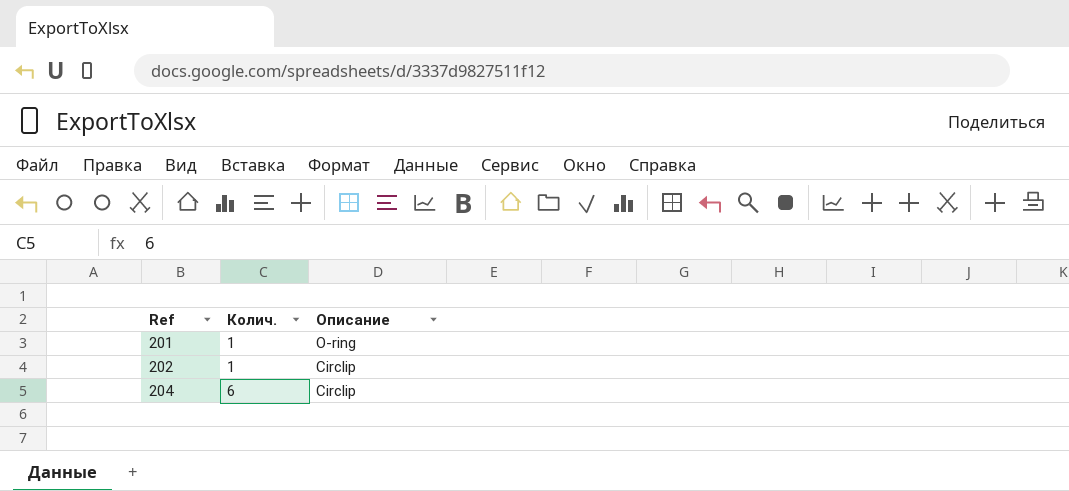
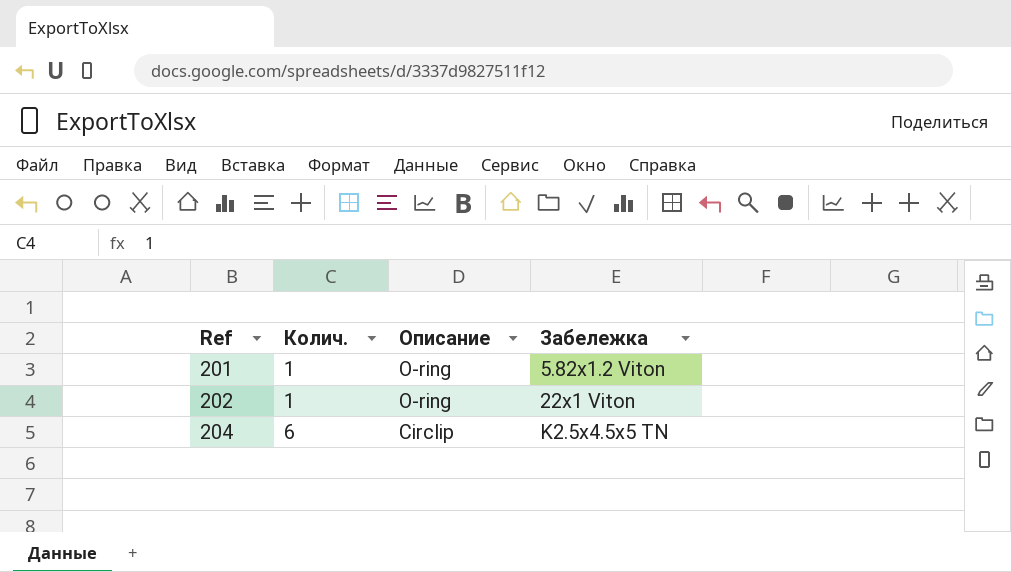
column Забележка | position: none -> 4
202 | Описание: Circlip -> O-ring

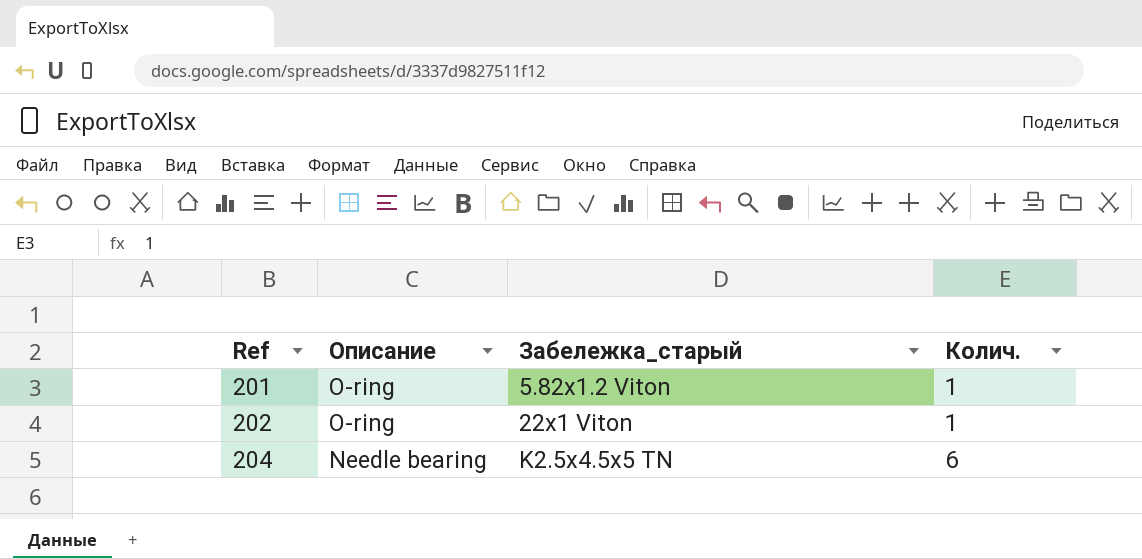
column name: Забележка -> Забележка_старый
column Колич. | position: 2 -> 4
204 | Описание: Circlip -> Needle bearing

